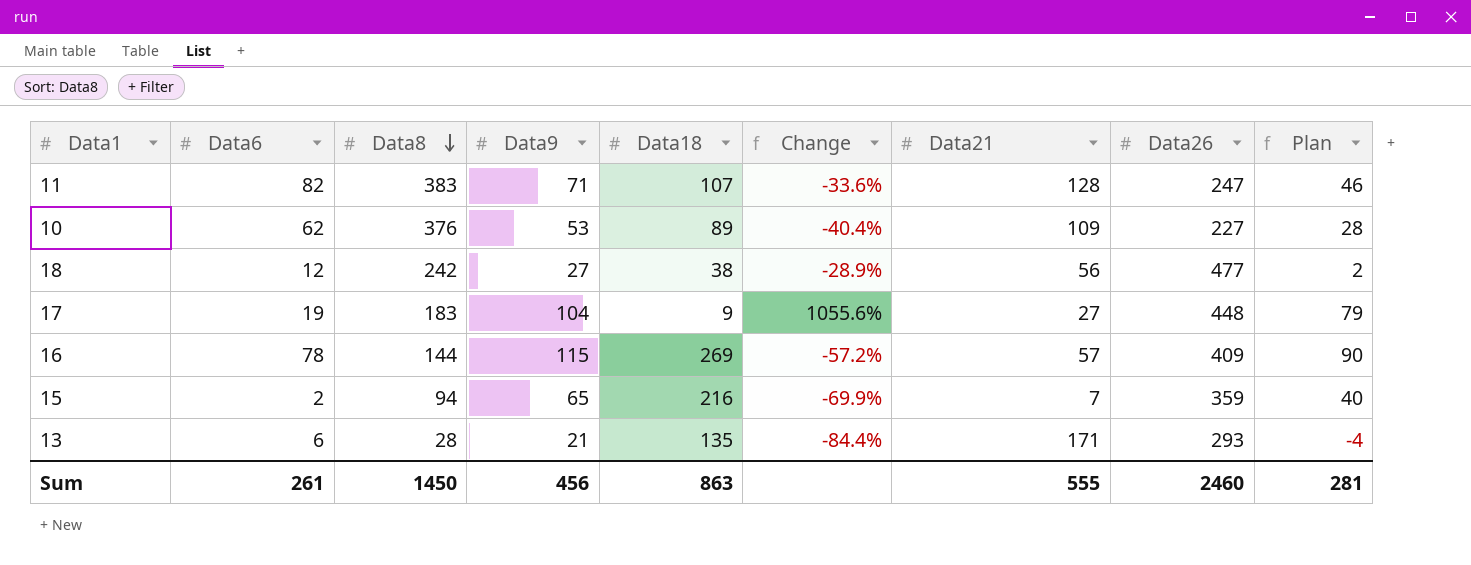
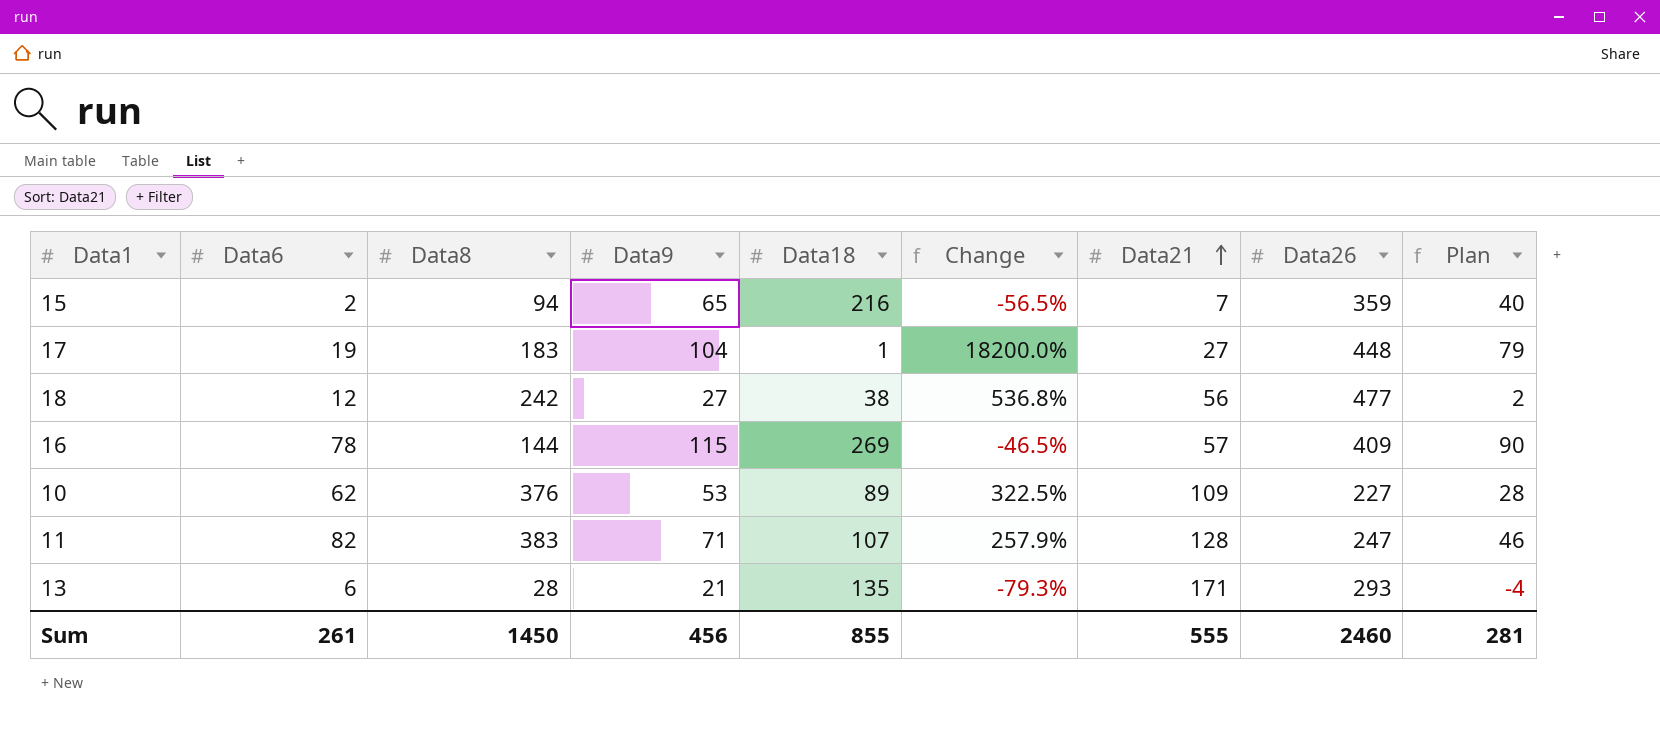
row order: Data8 descending -> Data21 ascending
column Change | formula: ([Data9] - [Data18]) / [Data18] -> ([Data8] - [Data18]) / [Data18]
17 | Data18: 9 -> 1
Sum | Data18: 863 -> 855

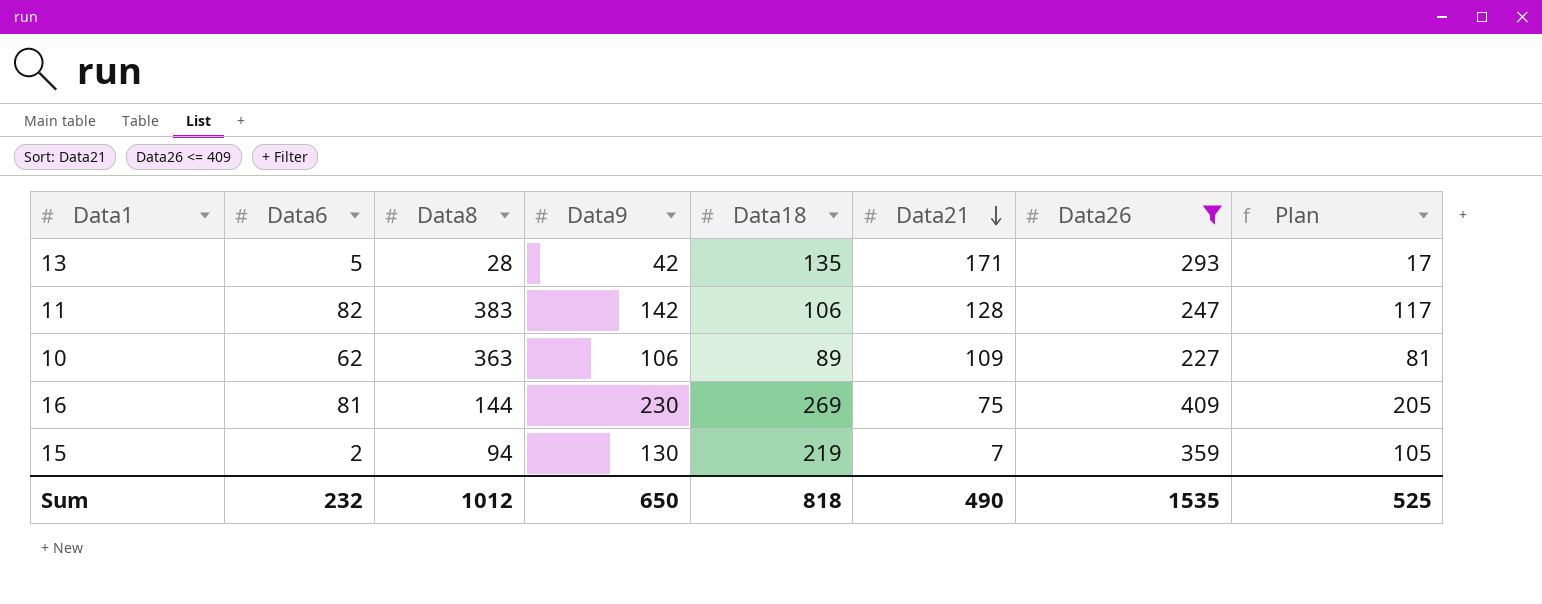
filter: none -> Data26 <= 409
row order: Data21 ascending -> Data21 descending
column Change | formula: ([Data8] - [Data18]) / [Data18] -> none
13 | Data6: 6 -> 5
13 | Data9: 21 -> 42
13 | Plan: -4 -> 17
11 | Data9: 71 -> 142
11 | Data18: 107 -> 106
11 | Plan: 46 -> 117
10 | Data8: 376 -> 363
10 | Data9: 53 -> 106
10 | Plan: 28 -> 81
16 | Data6: 78 -> 81
16 | Data9: 115 -> 230
16 | Data21: 57 -> 75
16 | Plan: 90 -> 205
15 | Data9: 65 -> 130
15 | Data18: 216 -> 219
15 | Plan: 40 -> 105
Sum | Data6: 261 -> 232
Sum | Data8: 1450 -> 1012
Sum | Data9: 456 -> 650
Sum | Data18: 855 -> 818
Sum | Data21: 555 -> 490
Sum | Data26: 2460 -> 1535
Sum | Plan: 281 -> 525

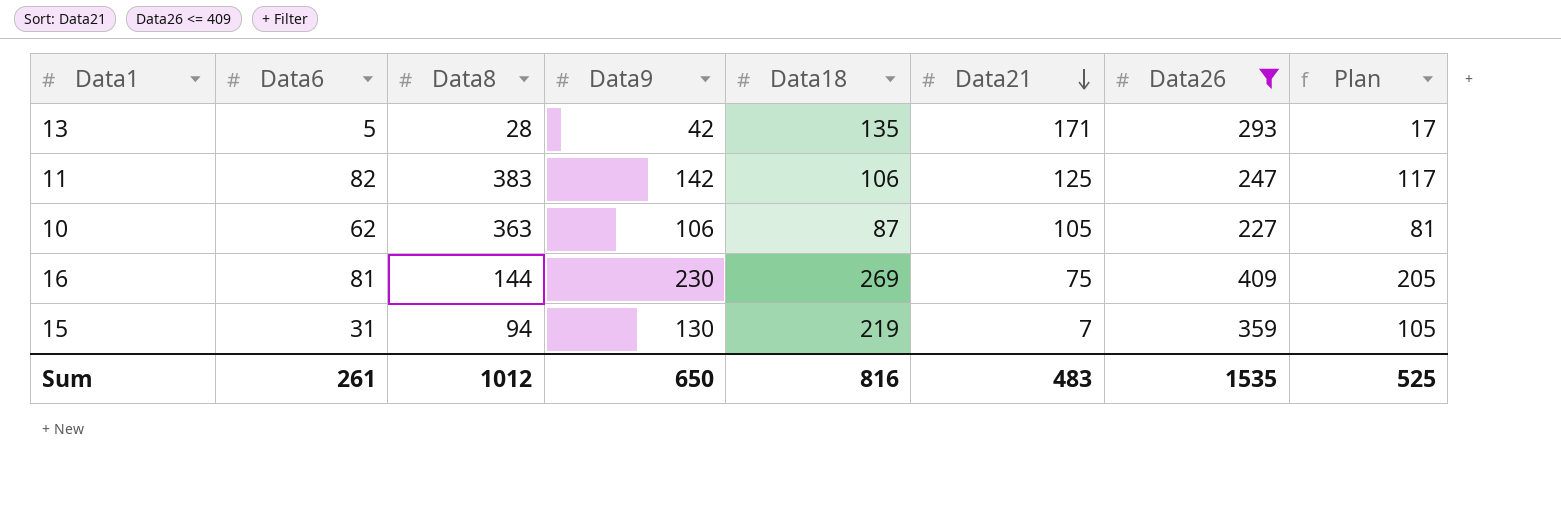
11 | Data21: 128 -> 125
10 | Data18: 89 -> 87
10 | Data21: 109 -> 105
15 | Data6: 2 -> 31
Sum | Data6: 232 -> 261
Sum | Data18: 818 -> 816
Sum | Data21: 490 -> 483

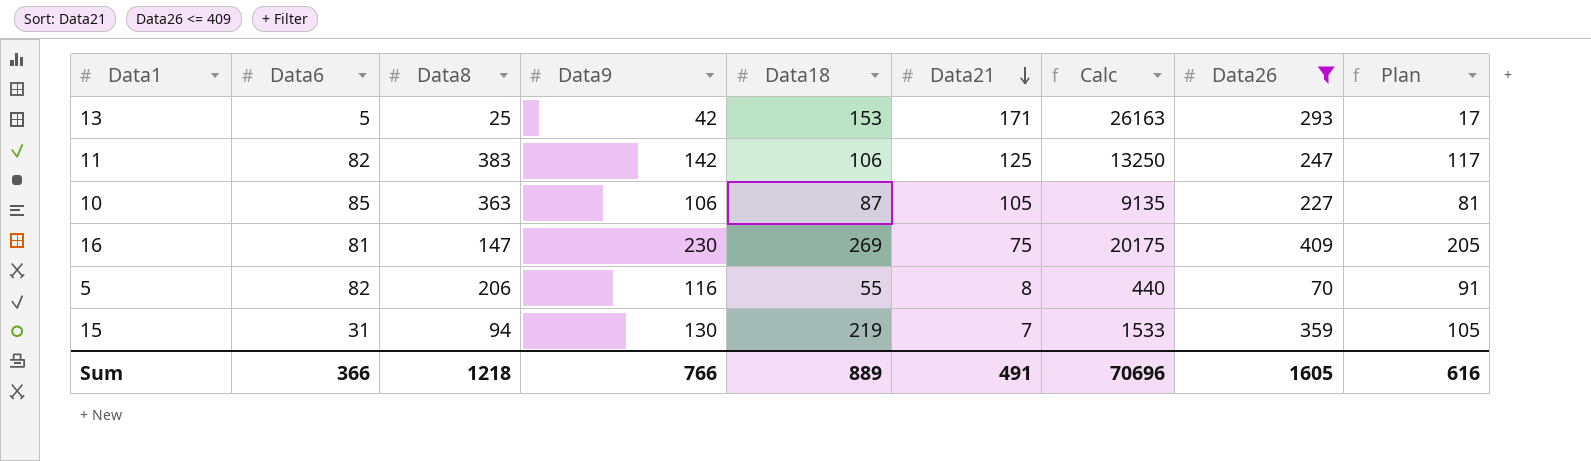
column Calc | formula: none -> [Data18] * [Data21]
13 | Data8: 28 -> 25
13 | Data18: 135 -> 153
10 | Data6: 62 -> 85
16 | Data8: 144 -> 147
row 5: none -> 82 | 206 | 116 | 55 | 8 | 440 | 70 | 91
Sum | Data6: 261 -> 366
Sum | Data8: 1012 -> 1218
Sum | Data9: 650 -> 766
Sum | Data18: 816 -> 889
Sum | Data21: 483 -> 491
Sum | Data26: 1535 -> 1605
Sum | Plan: 525 -> 616

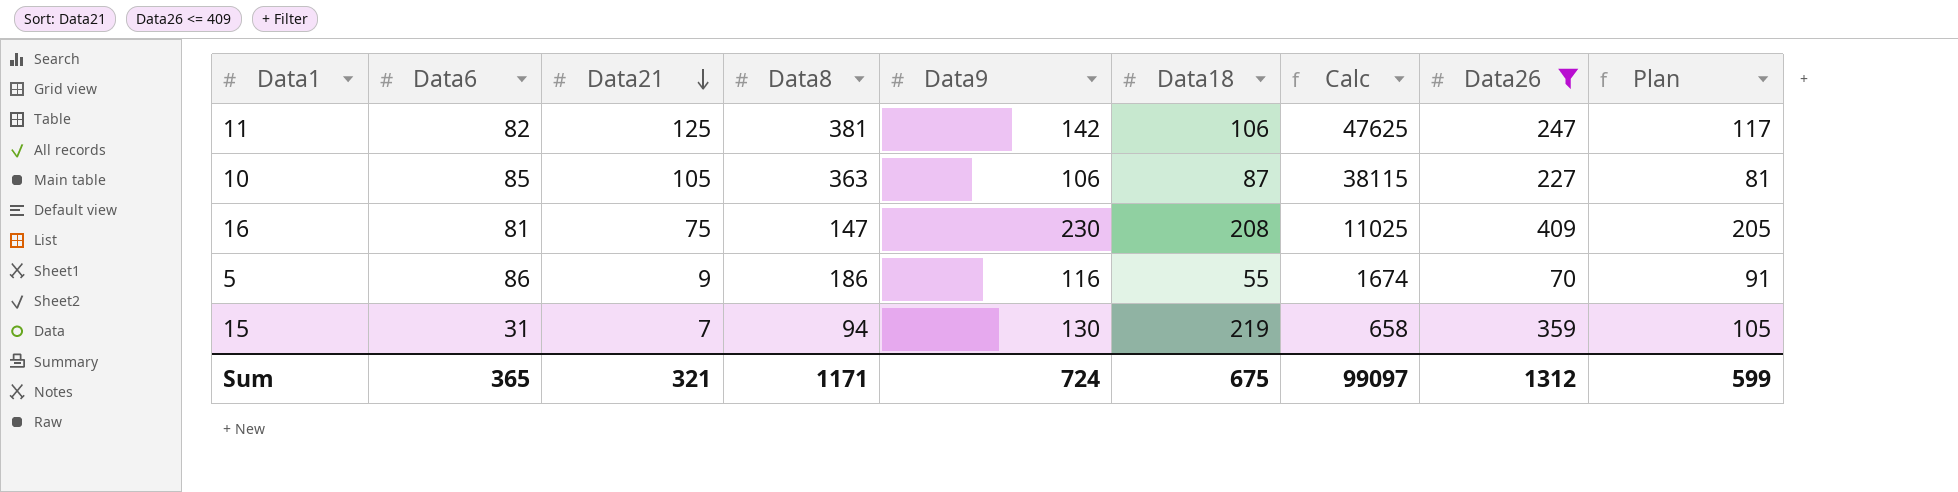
column Data21 | position: 6 -> 3
column Calc | formula: [Data18] * [Data21] -> [Data21] * [Data8]
row 13: 5 | 25 | 42 | 153 | 171 | 26163 | 293 | 17 -> none
11 | Data8: 383 -> 381
16 | Data18: 269 -> 208
5 | Data6: 82 -> 86
5 | Data21: 8 -> 9
5 | Data8: 206 -> 186
Sum | Data6: 366 -> 365
Sum | Data21: 491 -> 321
Sum | Data8: 1218 -> 1171
Sum | Data9: 766 -> 724
Sum | Data18: 889 -> 675
Sum | Calc: 70696 -> 99097
Sum | Data26: 1605 -> 1312
Sum | Plan: 616 -> 599

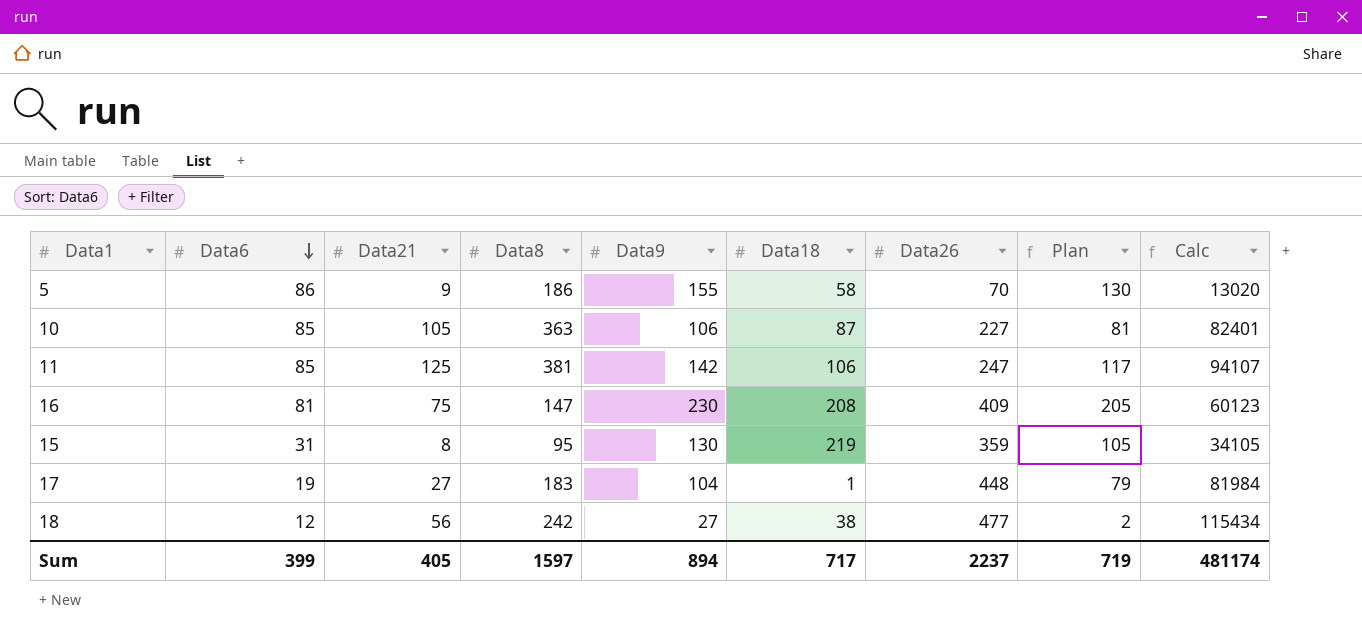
filter: Data26 <= 409 -> none
row order: Data21 descending -> Data6 descending
column Calc | formula: [Data21] * [Data8] -> [Data8] * [Data26]
column Calc | position: 7 -> 9
5 | Data9: 116 -> 155
5 | Data18: 55 -> 58
5 | Plan: 91 -> 130
11 | Data6: 82 -> 85
15 | Data21: 7 -> 8
15 | Data8: 94 -> 95
Sum | Data6: 365 -> 399
Sum | Data21: 321 -> 405
Sum | Data8: 1171 -> 1597
Sum | Data9: 724 -> 894
Sum | Data18: 675 -> 717
Sum | Data26: 1312 -> 2237
Sum | Plan: 599 -> 719
Sum | Calc: 99097 -> 481174

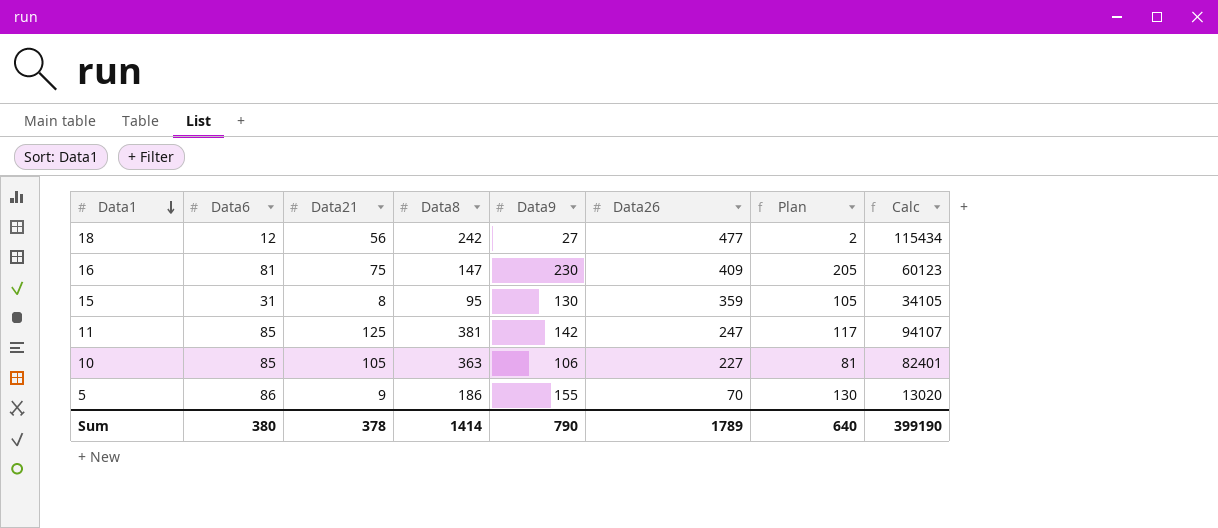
row order: Data6 descending -> Data1 descending
column Data18 | position: 6 -> none
row 17: 19 | 27 | 183 | 104 | 1 | 448 | 79 | 81984 -> none
Sum | Data6: 399 -> 380
Sum | Data21: 405 -> 378
Sum | Data8: 1597 -> 1414
Sum | Data9: 894 -> 790
Sum | Data26: 2237 -> 1789
Sum | Plan: 719 -> 640
Sum | Calc: 481174 -> 399190

